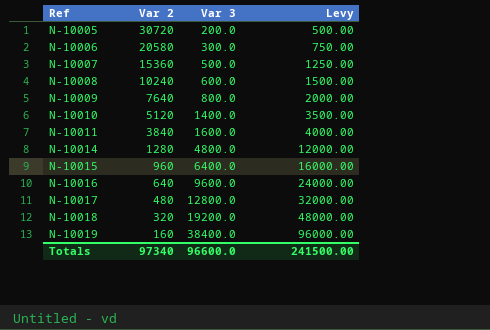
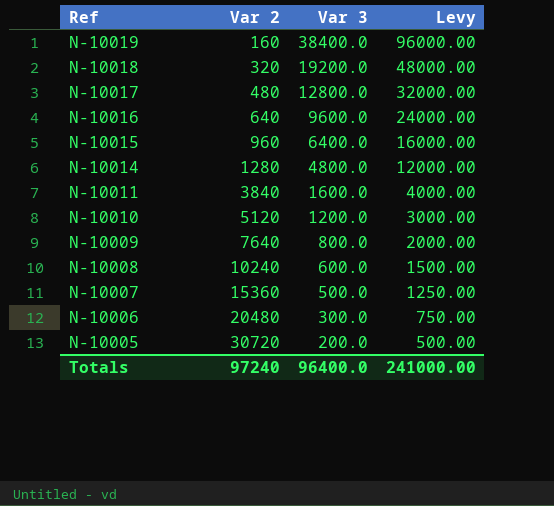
row order: Ref ascending -> Ref descending
N-10010 | Var 3: 1400.0 -> 1200.0
N-10010 | Levy: 3500.00 -> 3000.00
N-10006 | Var 2: 20580 -> 20480
Totals | Var 2: 97340 -> 97240
Totals | Var 3: 96600.0 -> 96400.0
Totals | Levy: 241500.00 -> 241000.00

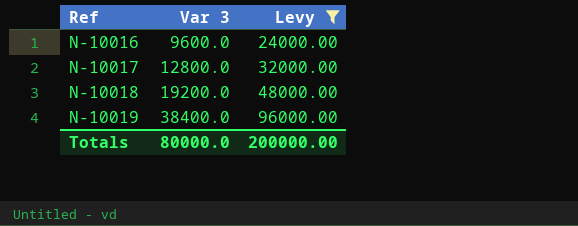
filter: none -> Levy >= 24000.00
row order: Ref descending -> Ref ascending
column Var 2 | position: 2 -> none
Totals | Var 3: 96400.0 -> 80000.0
Totals | Levy: 241000.00 -> 200000.00

